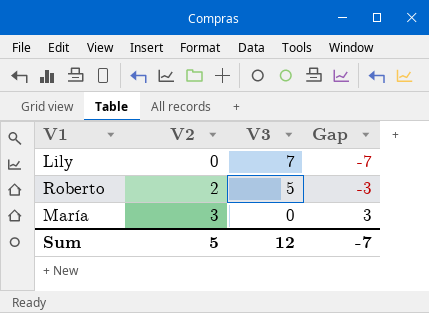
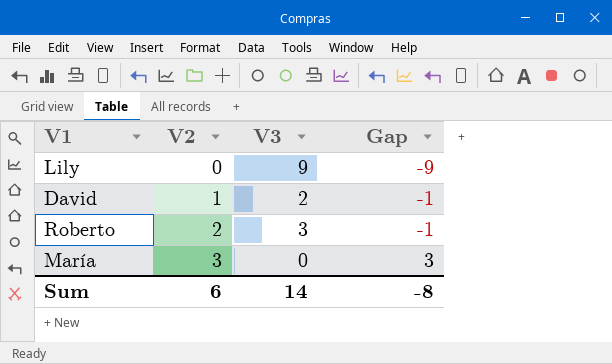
Lily | V3: 7 -> 9
Lily | Gap: -7 -> -9
row David: none -> 1 | 2 | -1
Roberto | V3: 5 -> 3
Roberto | Gap: -3 -> -1
Sum | V2: 5 -> 6
Sum | V3: 12 -> 14
Sum | Gap: -7 -> -8

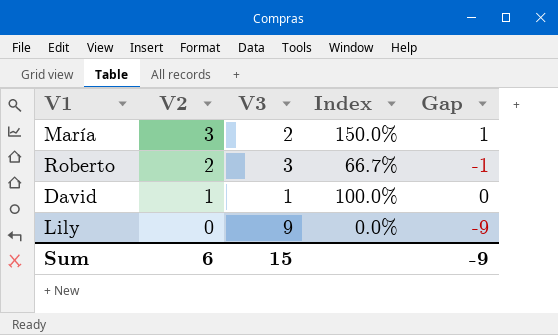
row order: V2 ascending -> V2 descending
column Index | formula: none -> [V2] / [V3]
María | V3: 0 -> 2
María | Gap: 3 -> 1
David | V3: 2 -> 1
David | Gap: -1 -> 0
Sum | V3: 14 -> 15
Sum | Gap: -8 -> -9

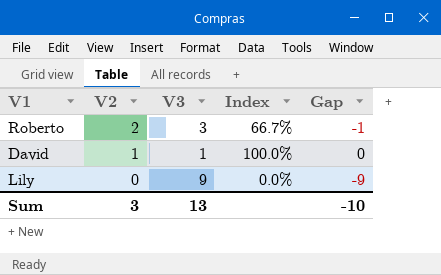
row María: 3 | 2 | 150.0% | 1 -> none
Sum | V2: 6 -> 3
Sum | V3: 15 -> 13
Sum | Gap: -9 -> -10

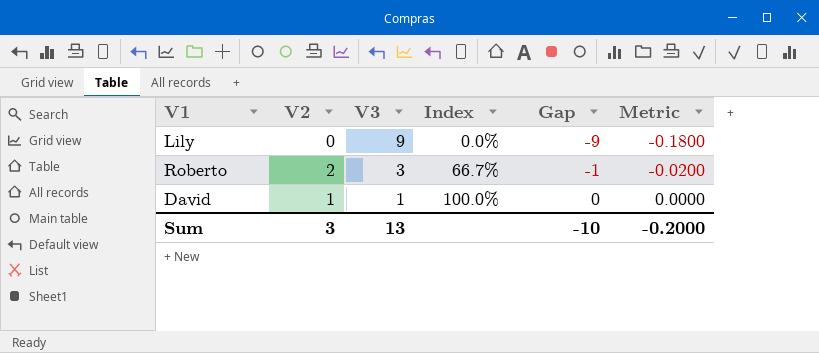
row order: V2 descending -> V3 descending
column Metric | formula: none -> [Gap] * 0.02

